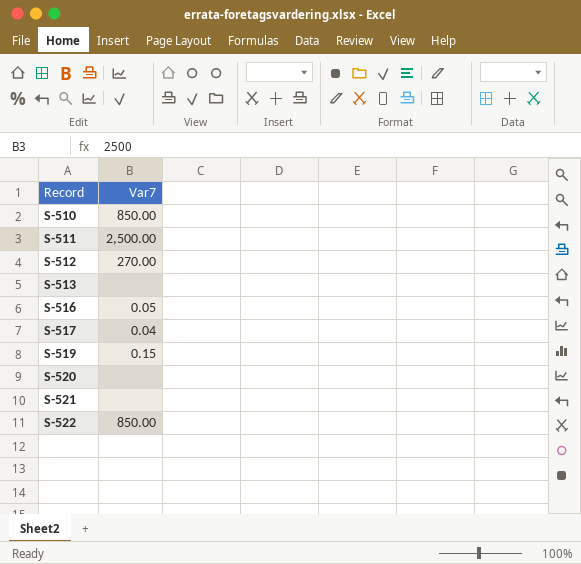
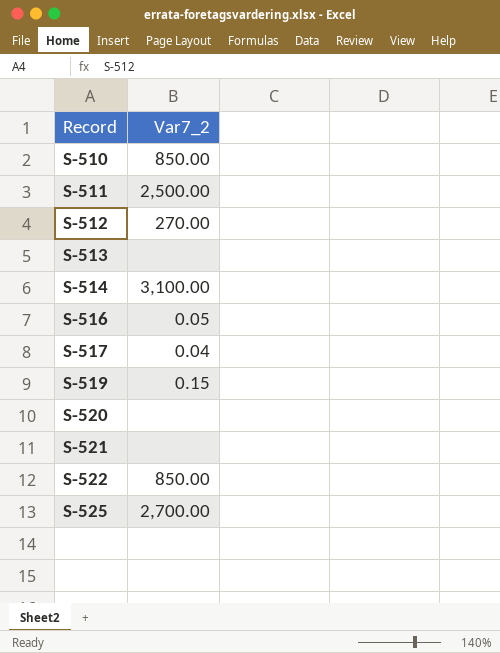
column name: Var7 -> Var7_2
row S-514: none -> 3,100.00
row S-525: none -> 2,700.00

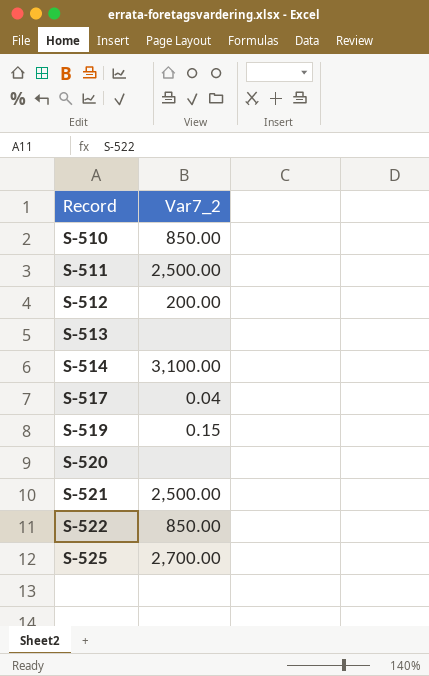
row S-516: 0.05 -> none
S-512 | Var7_2: 270.00 -> 200.00
S-521 | Var7_2: none -> 2,500.00

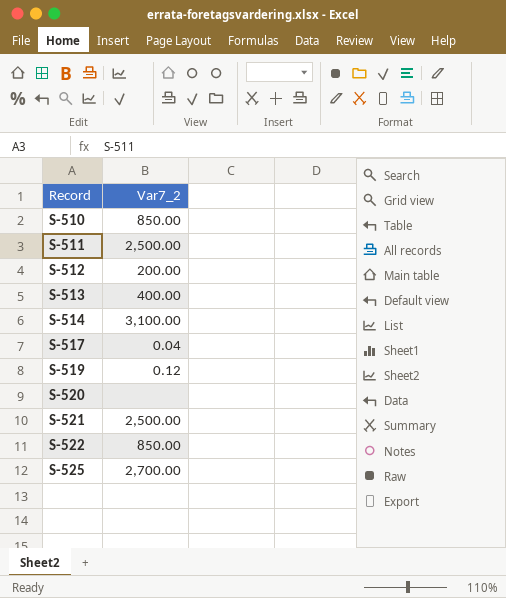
S-513 | Var7_2: none -> 400.00
S-519 | Var7_2: 0.15 -> 0.12

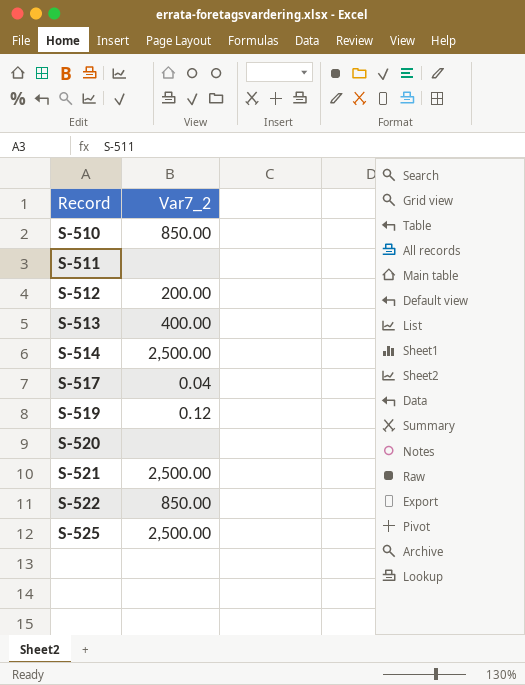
S-511 | Var7_2: 2,500.00 -> none
S-514 | Var7_2: 3,100.00 -> 2,500.00
S-525 | Var7_2: 2,700.00 -> 2,500.00

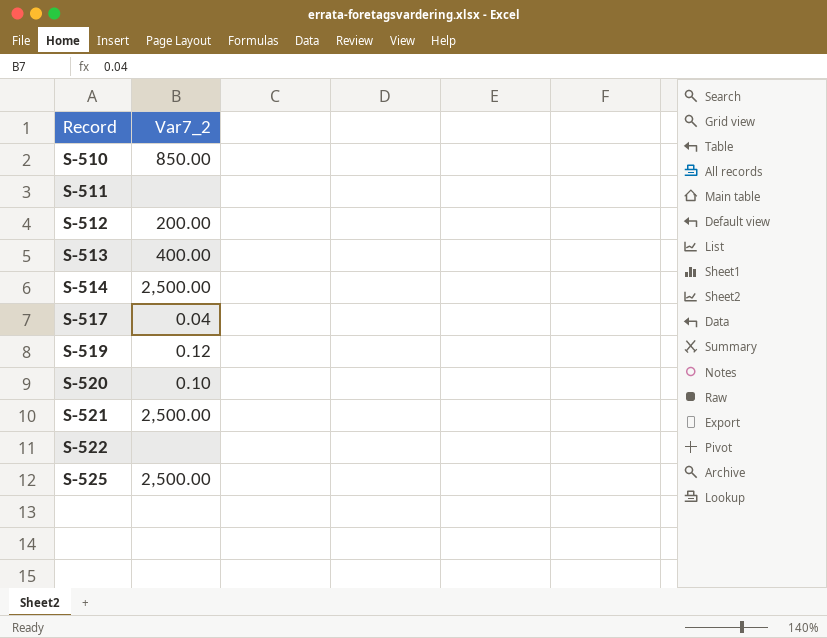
S-520 | Var7_2: none -> 0.10
S-522 | Var7_2: 850.00 -> none

